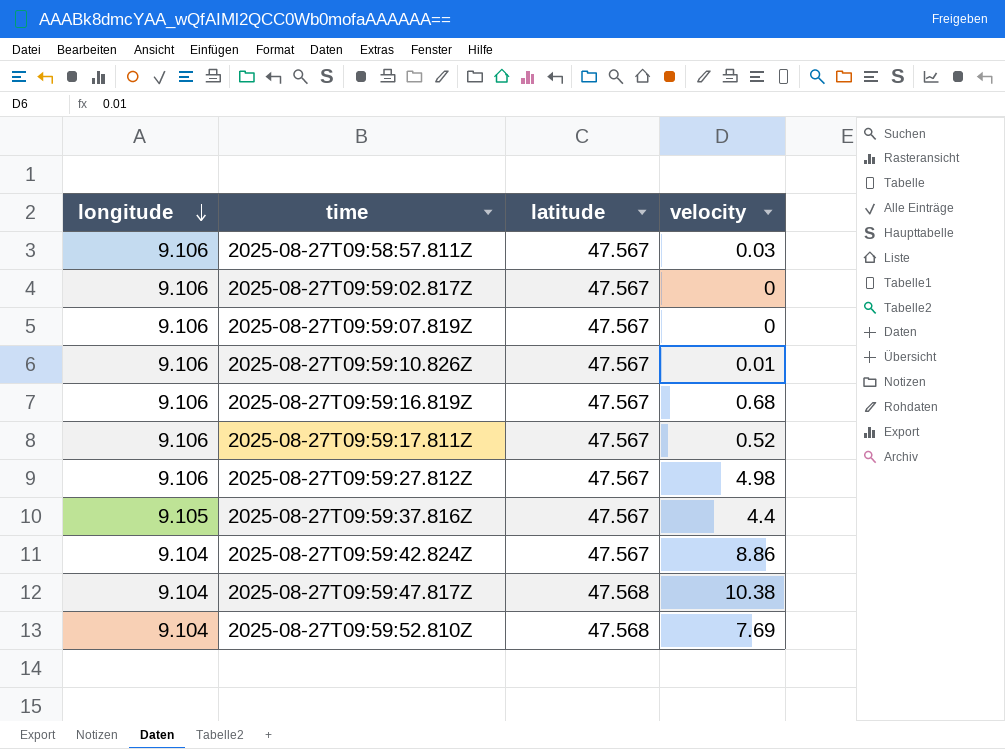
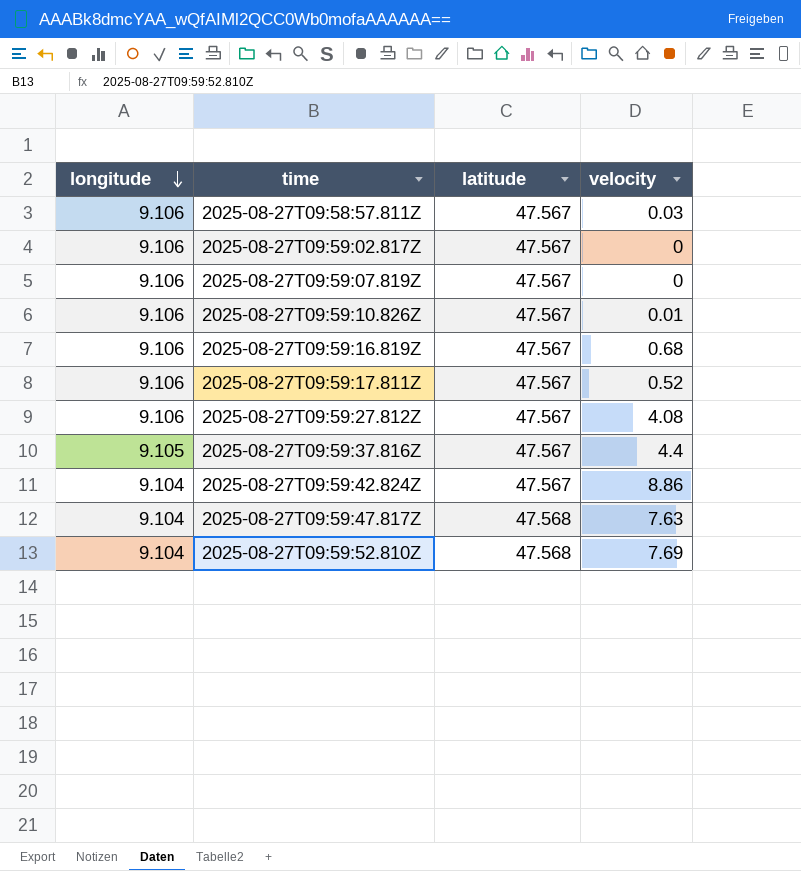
2025-08-27T09:59:27.812Z | velocity: 4.98 -> 4.08
2025-08-27T09:59:47.817Z | velocity: 10.38 -> 7.63

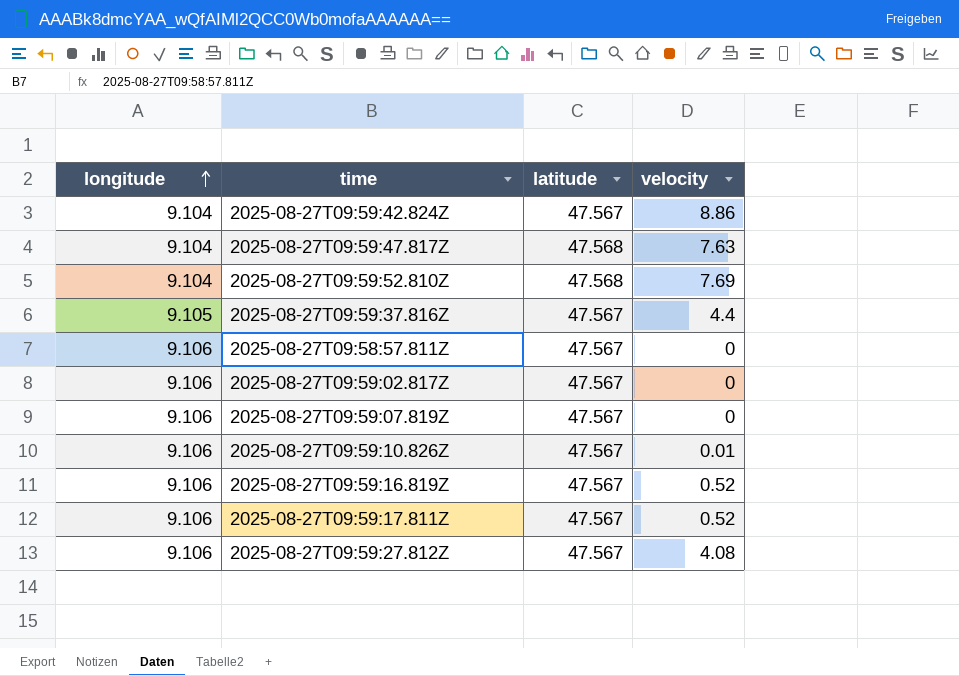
row order: longitude descending -> longitude ascending
2025-08-27T09:58:57.811Z | velocity: 0.03 -> 0
2025-08-27T09:59:16.819Z | velocity: 0.68 -> 0.52

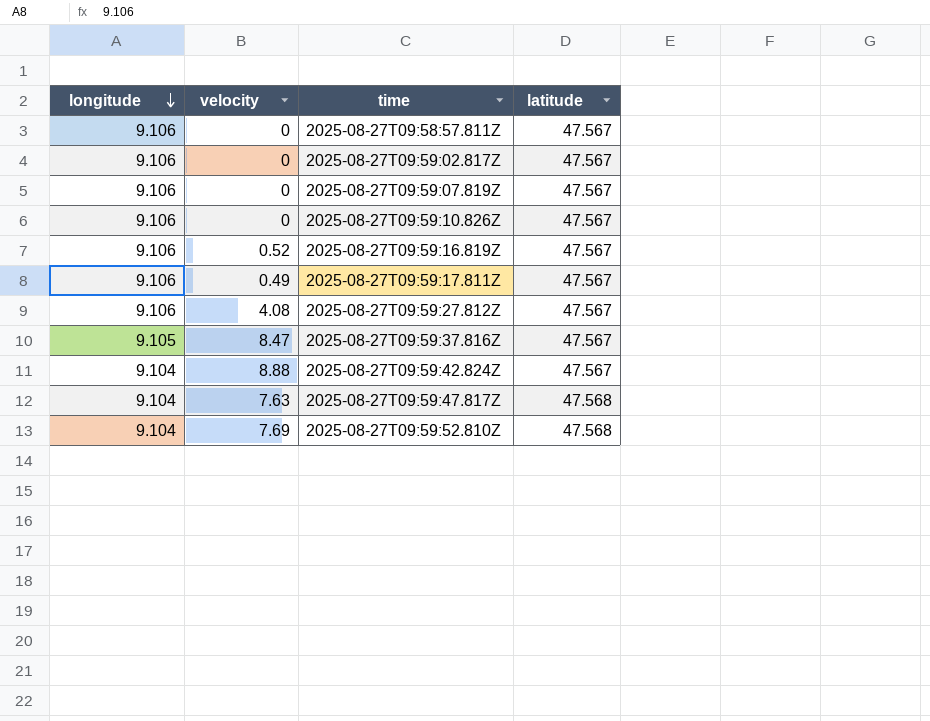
row order: longitude ascending -> longitude descending
column velocity | position: 4 -> 2
2025-08-27T09:59:10.826Z | velocity: 0.01 -> 0
2025-08-27T09:59:17.811Z | velocity: 0.52 -> 0.49
2025-08-27T09:59:37.816Z | velocity: 4.4 -> 8.47
2025-08-27T09:59:42.824Z | velocity: 8.86 -> 8.88

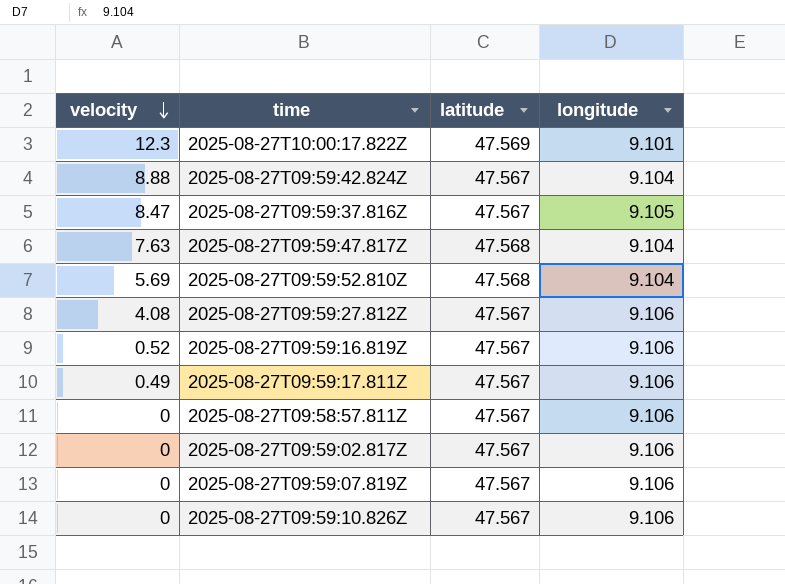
row order: longitude descending -> velocity descending
column longitude | position: 1 -> 4
row 2025-08-27T10:00:17.822Z: none -> 12.3 | 47.569 | 9.101
2025-08-27T09:59:52.810Z | velocity: 7.69 -> 5.69

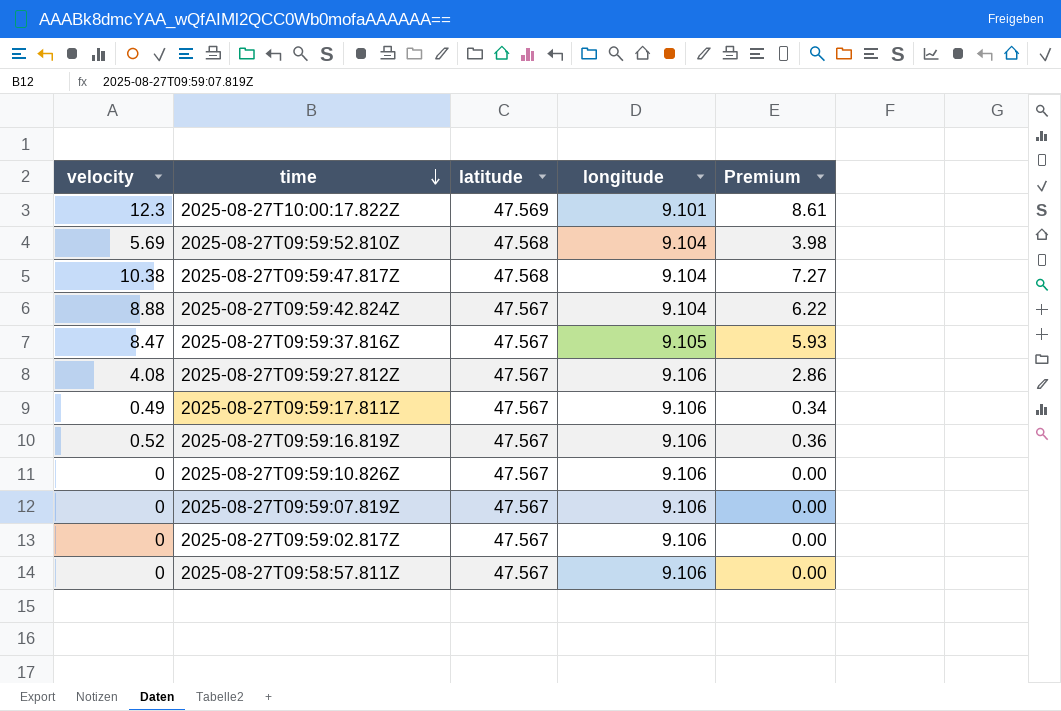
row order: velocity descending -> time descending
column Premium | formula: none -> [velocity] * 0.7
2025-08-27T09:59:47.817Z | velocity: 7.63 -> 10.38

